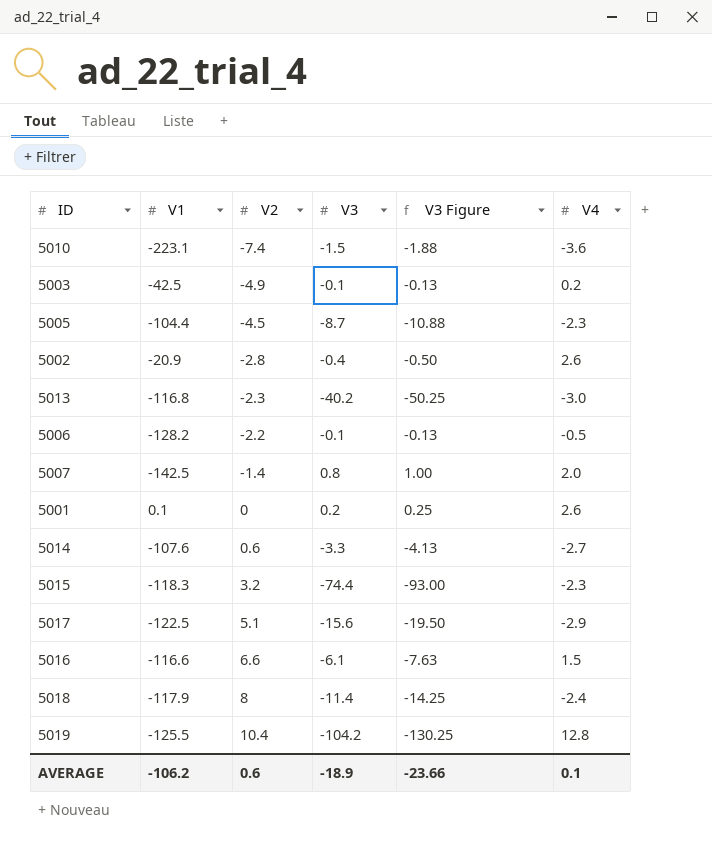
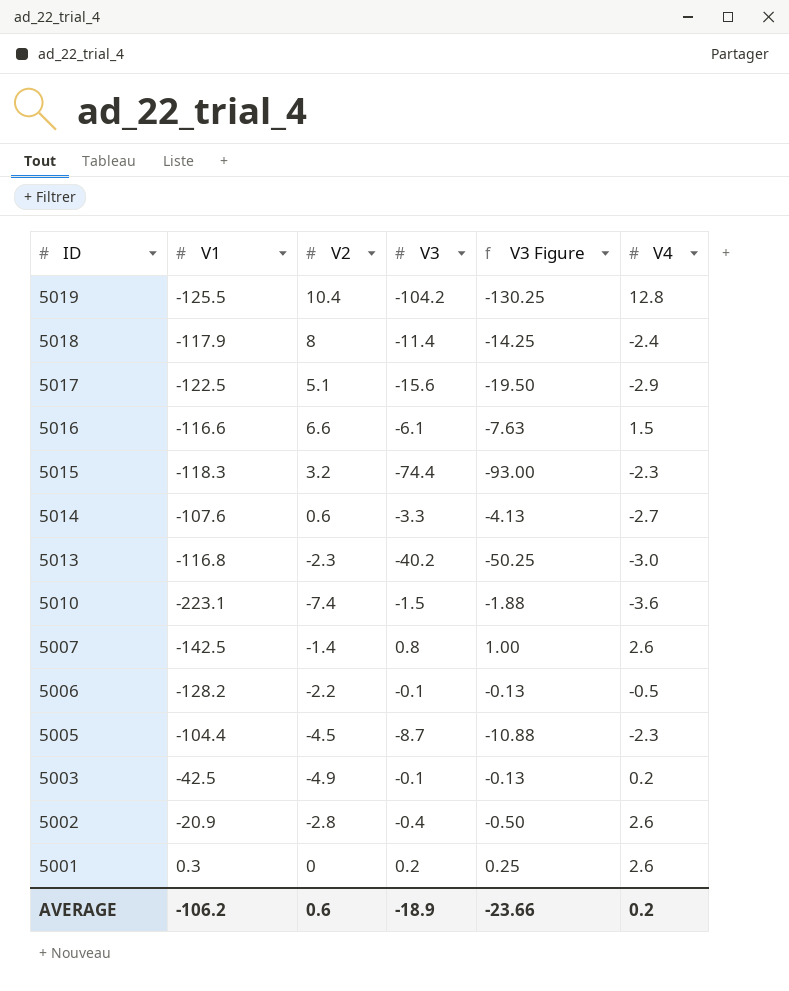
row order: V2 ascending -> ID descending
5007 | V4: 2.0 -> 2.6
5001 | V1: 0.1 -> 0.3
AVERAGE | V4: 0.1 -> 0.2

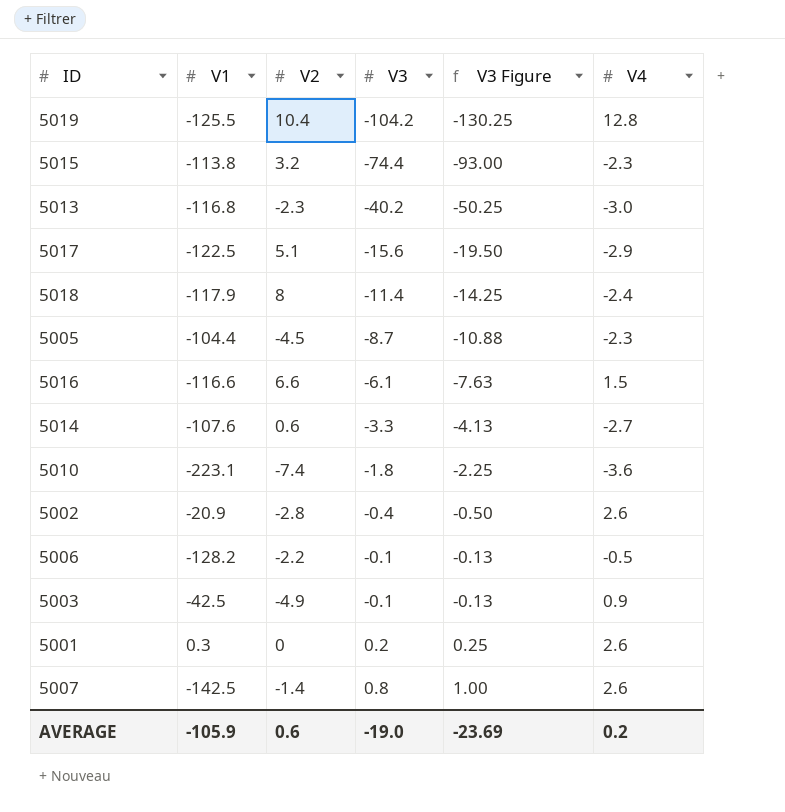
row order: ID descending -> V3 ascending
5015 | V1: -118.3 -> -113.8
5010 | V3: -1.5 -> -1.8
5010 | V3 Figure: -1.88 -> -2.25
5003 | V4: 0.2 -> 0.9
AVERAGE | V1: -106.2 -> -105.9
AVERAGE | V3: -18.9 -> -19.0
AVERAGE | V3 Figure: -23.66 -> -23.69

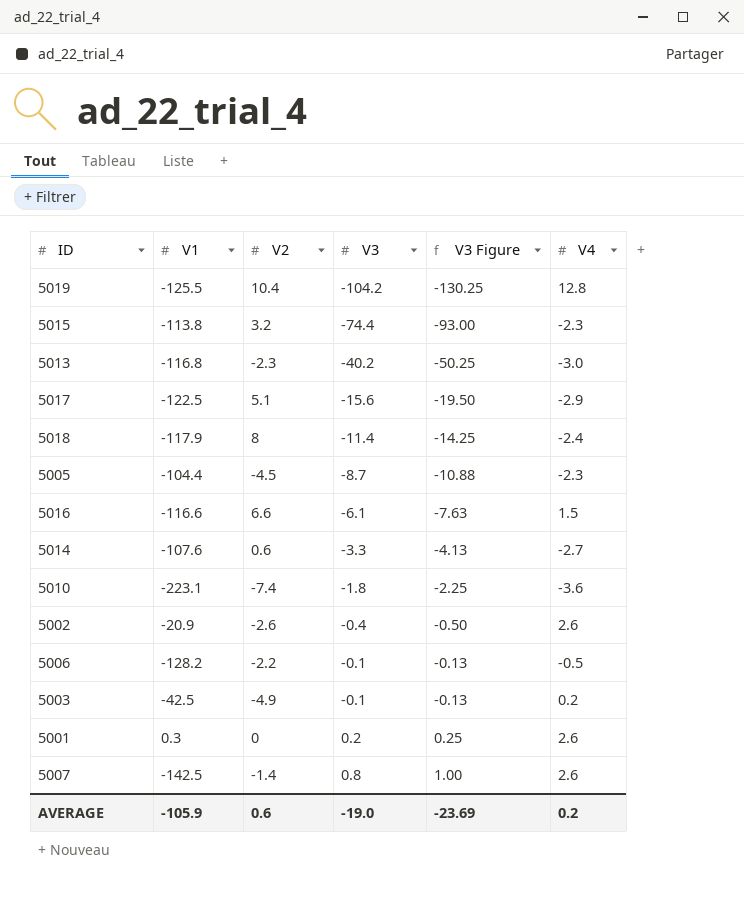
5002 | V2: -2.8 -> -2.6
5003 | V4: 0.9 -> 0.2

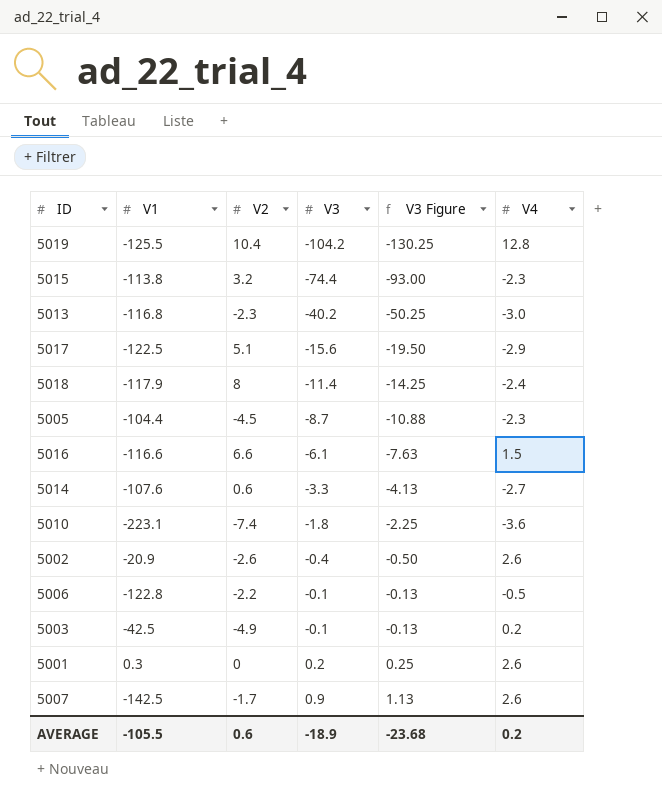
5006 | V1: -128.2 -> -122.8
5007 | V2: -1.4 -> -1.7
5007 | V3: 0.8 -> 0.9
5007 | V3 Figure: 1.00 -> 1.13
AVERAGE | V1: -105.9 -> -105.5
AVERAGE | V3: -19.0 -> -18.9
AVERAGE | V3 Figure: -23.69 -> -23.68

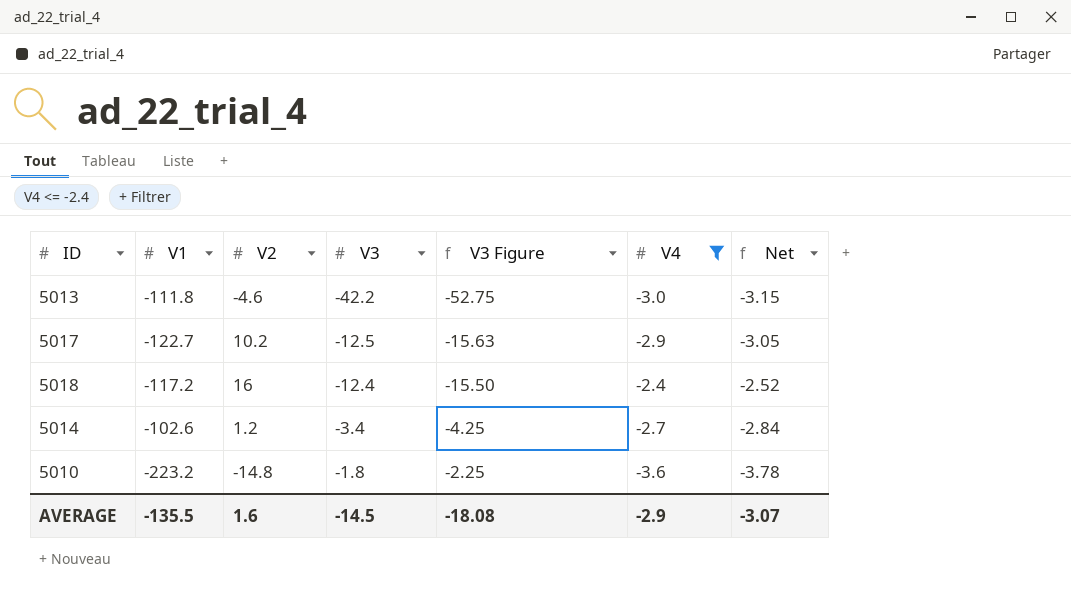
filter: none -> V4 <= -2.4
column Net | formula: none -> [V4] * 1.05
5013 | V1: -116.8 -> -111.8
5013 | V2: -2.3 -> -4.6
5013 | V3: -40.2 -> -42.2
5013 | V3 Figure: -50.25 -> -52.75
5017 | V1: -122.5 -> -122.7
5017 | V2: 5.1 -> 10.2
5017 | V3: -15.6 -> -12.5
5017 | V3 Figure: -19.50 -> -15.63
5018 | V1: -117.9 -> -117.2
5018 | V2: 8 -> 16
5018 | V3: -11.4 -> -12.4
5018 | V3 Figure: -14.25 -> -15.50
5014 | V1: -107.6 -> -102.6
5014 | V2: 0.6 -> 1.2
5014 | V3: -3.3 -> -3.4
5014 | V3 Figure: -4.13 -> -4.25
5010 | V1: -223.1 -> -223.2
5010 | V2: -7.4 -> -14.8
AVERAGE | V1: -105.5 -> -135.5
AVERAGE | V2: 0.6 -> 1.6
AVERAGE | V3: -18.9 -> -14.5
AVERAGE | V3 Figure: -23.68 -> -18.08
AVERAGE | V4: 0.2 -> -2.9

